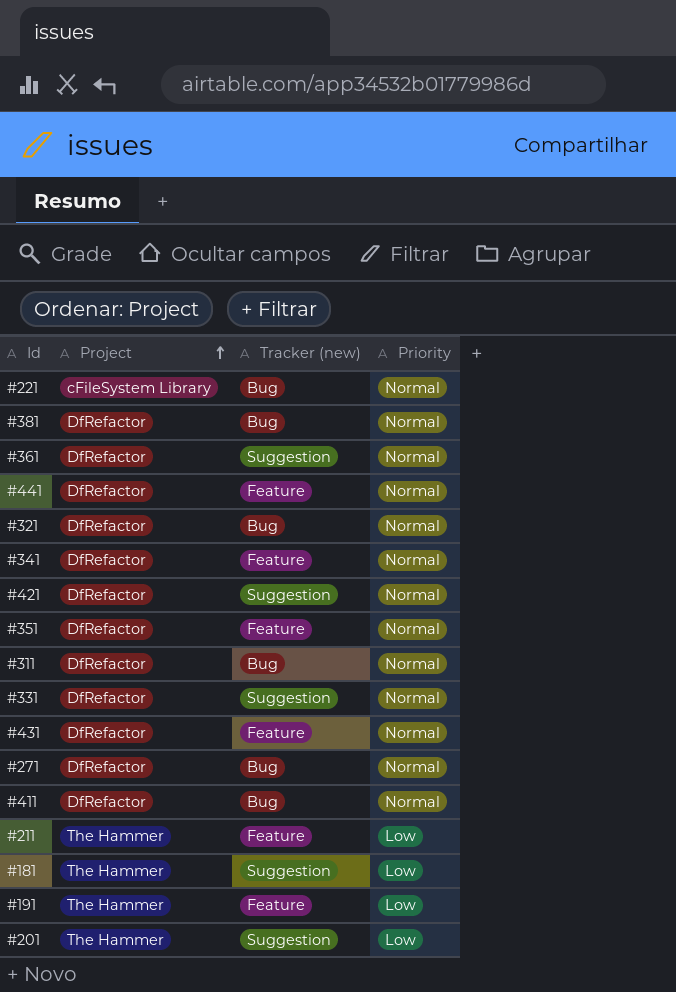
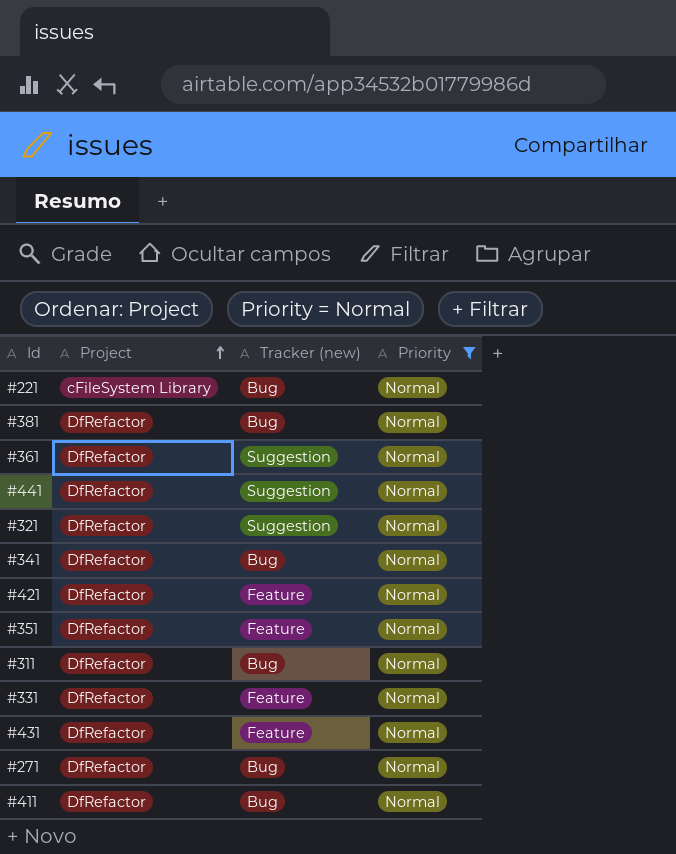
filter: none -> Priority = Normal
#441 | Tracker (new): Feature -> Suggestion
#321 | Tracker (new): Bug -> Suggestion
#341 | Tracker (new): Feature -> Bug
#421 | Tracker (new): Suggestion -> Feature
#331 | Tracker (new): Suggestion -> Feature

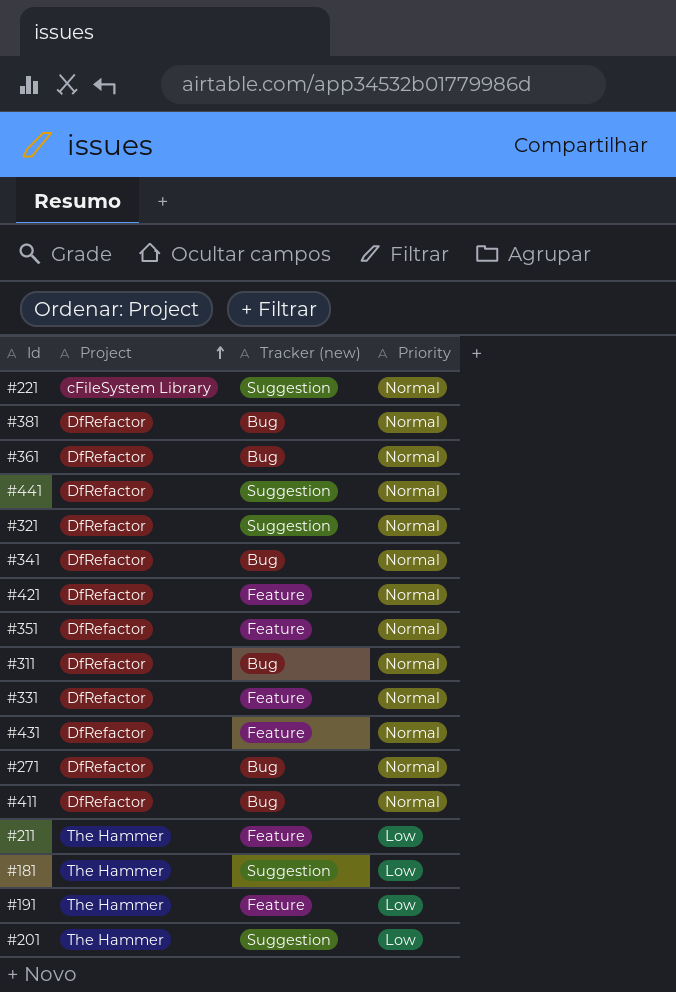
filter: Priority = Normal -> none
#221 | Tracker (new): Bug -> Suggestion
#361 | Tracker (new): Suggestion -> Bug

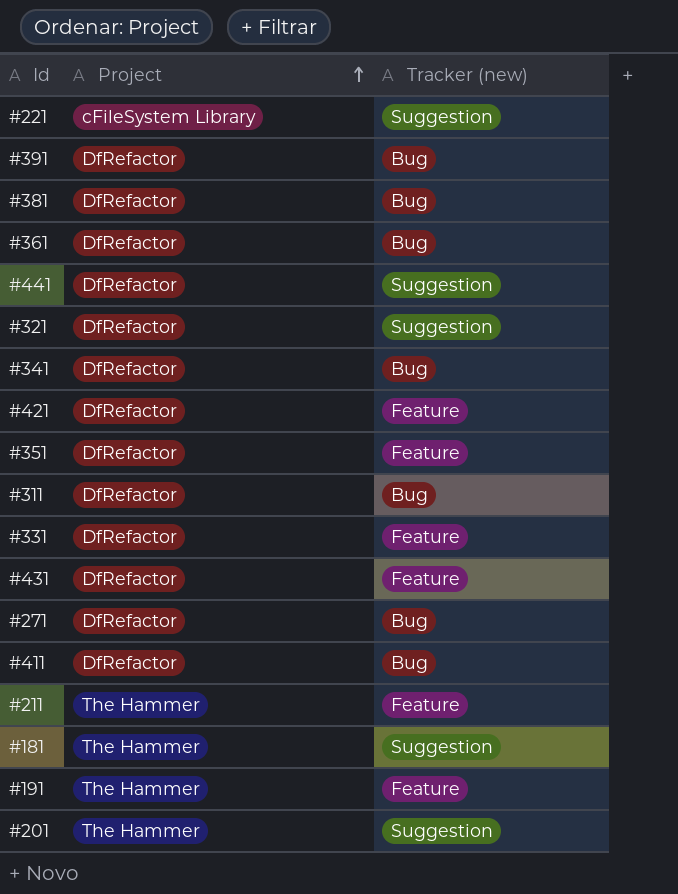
column Priority | position: 4 -> none
row #391: none -> DfRefactor | Bug

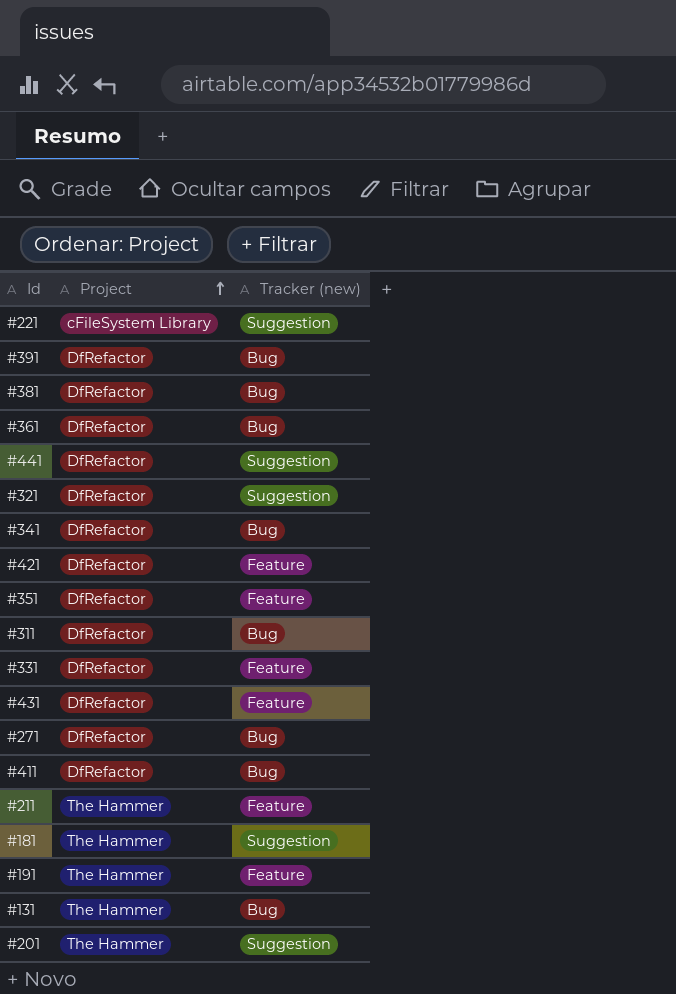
row #131: none -> The Hammer | Bug

